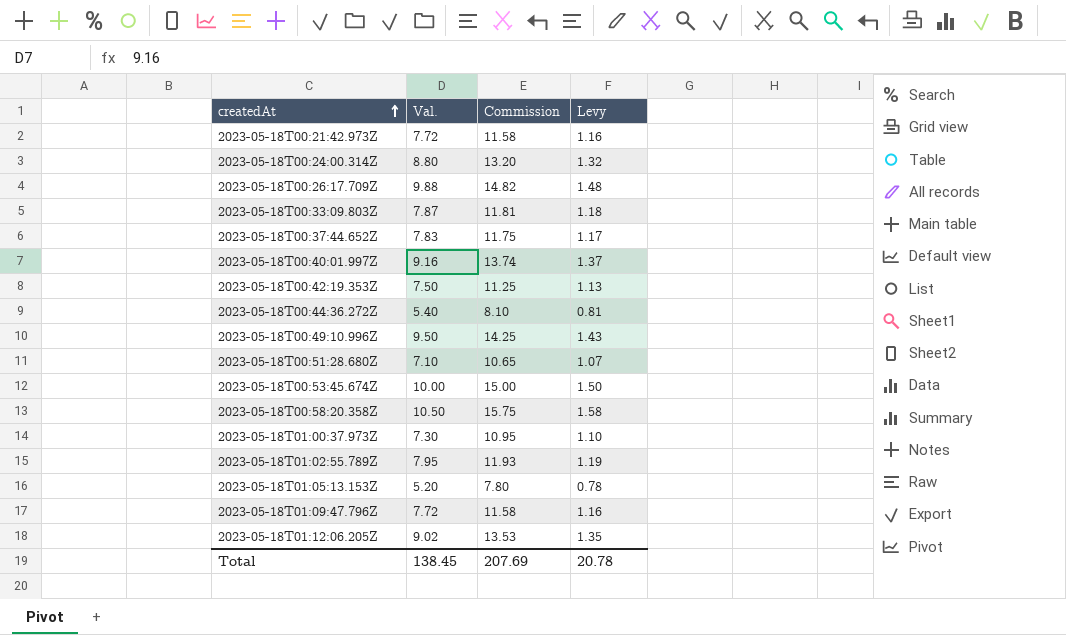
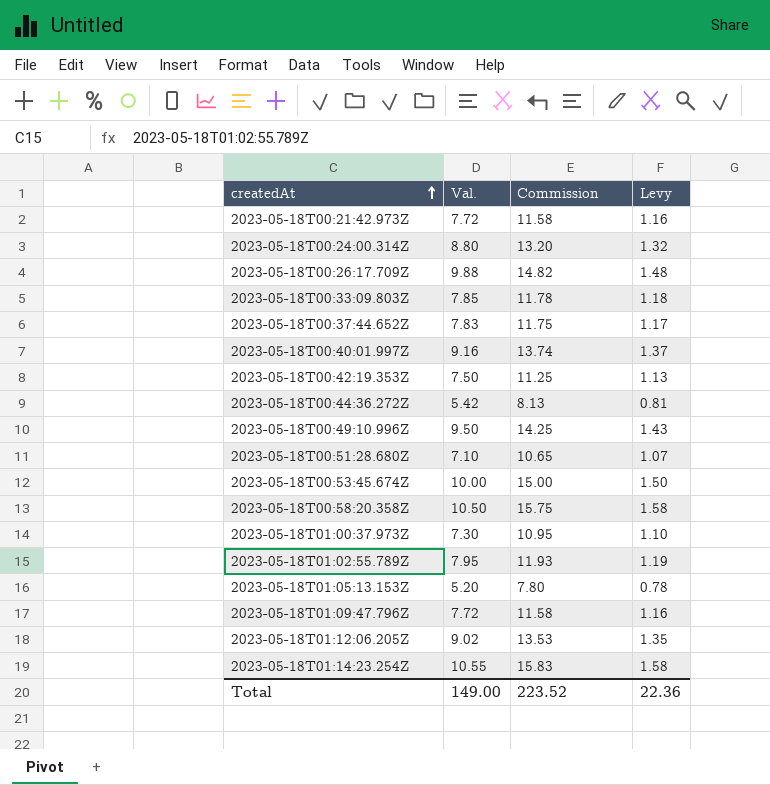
2023-05-18T00:33:09.803Z | Val.: 7.87 -> 7.85
2023-05-18T00:33:09.803Z | Commission: 11.81 -> 11.78
2023-05-18T00:44:36.272Z | Val.: 5.40 -> 5.42
2023-05-18T00:44:36.272Z | Commission: 8.10 -> 8.13
row 2023-05-18T01:14:23.254Z: none -> 10.55 | 15.83 | 1.58
Total | Val.: 138.45 -> 149.00
Total | Commission: 207.69 -> 223.52
Total | Levy: 20.78 -> 22.36

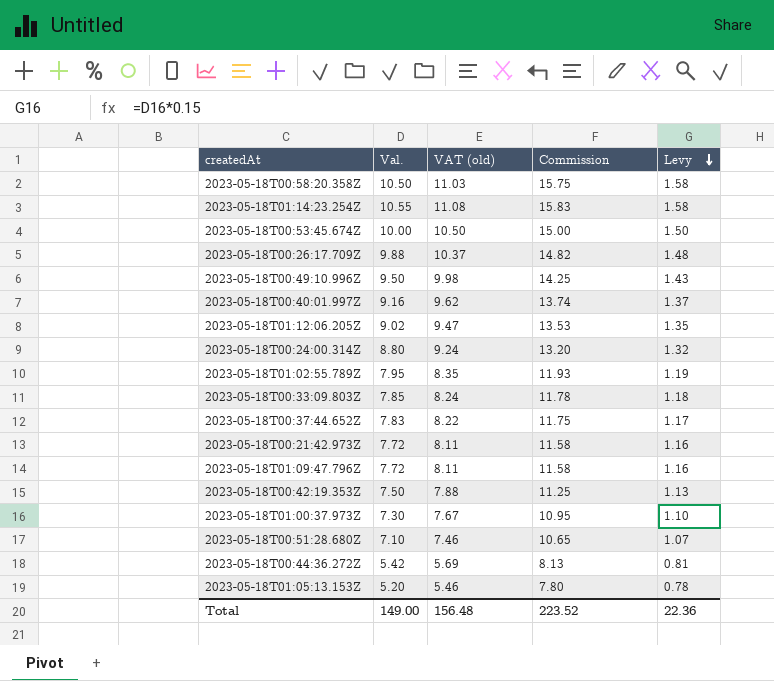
row order: createdAt ascending -> Levy descending
column VAT (old) | formula: none -> [Val.] * 1.05

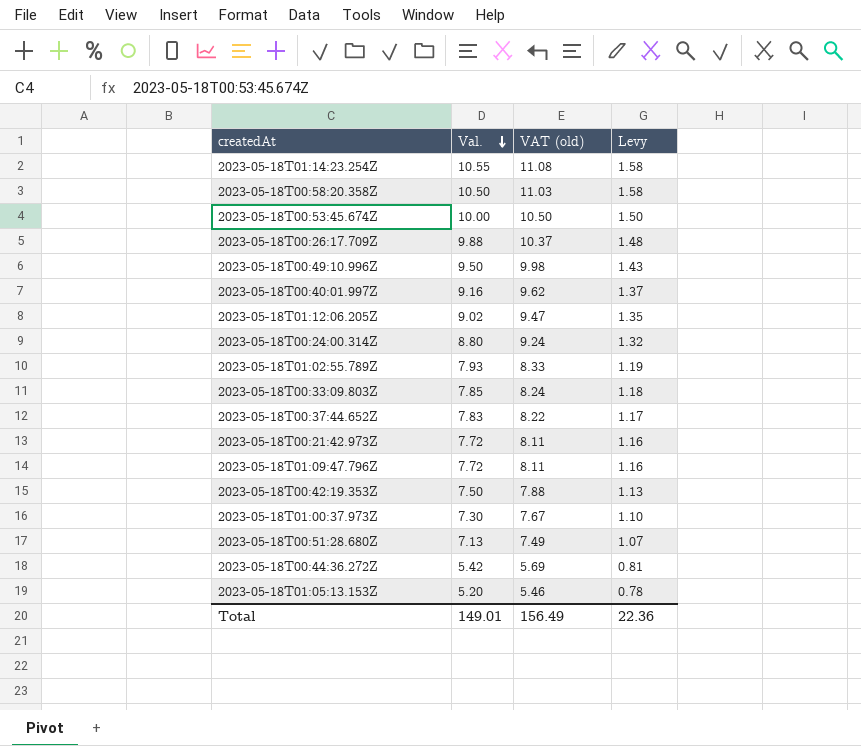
row order: Levy descending -> Val. descending
column Commission | formula: [Val.] * 1.5 -> none
2023-05-18T01:02:55.789Z | Val.: 7.95 -> 7.93
2023-05-18T01:02:55.789Z | VAT (old): 8.35 -> 8.33
2023-05-18T00:51:28.680Z | Val.: 7.10 -> 7.13
2023-05-18T00:51:28.680Z | VAT (old): 7.46 -> 7.49
Total | Val.: 149.00 -> 149.01
Total | VAT (old): 156.48 -> 156.49

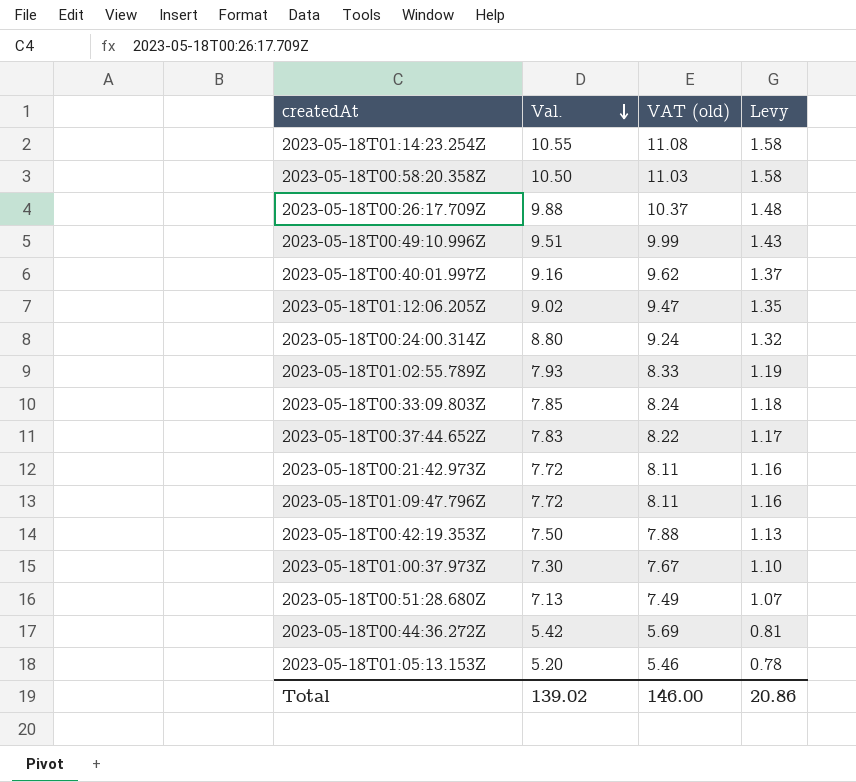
row 2023-05-18T00:53:45.674Z: 10.00 | 10.50 | 1.50 -> none
2023-05-18T00:49:10.996Z | Val.: 9.50 -> 9.51
2023-05-18T00:49:10.996Z | VAT (old): 9.98 -> 9.99
Total | Val.: 149.01 -> 139.02
Total | VAT (old): 156.49 -> 146.00
Total | Levy: 22.36 -> 20.86

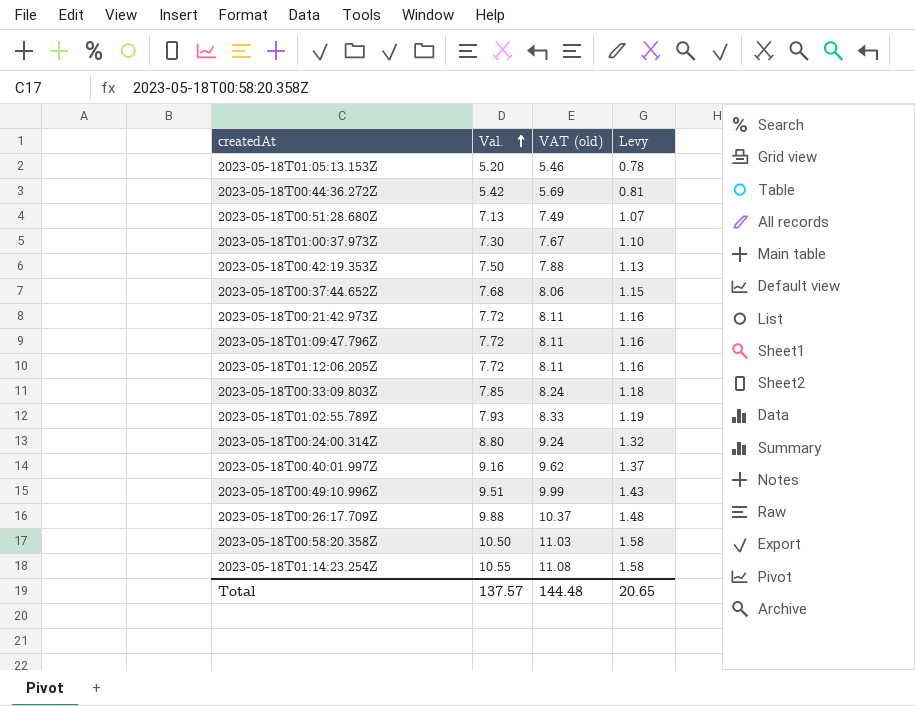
row order: Val. descending -> Val. ascending
2023-05-18T00:37:44.652Z | Val.: 7.83 -> 7.68
2023-05-18T00:37:44.652Z | VAT (old): 8.22 -> 8.06
2023-05-18T00:37:44.652Z | Levy: 1.17 -> 1.15
2023-05-18T01:12:06.205Z | Val.: 9.02 -> 7.72
2023-05-18T01:12:06.205Z | VAT (old): 9.47 -> 8.11
2023-05-18T01:12:06.205Z | Levy: 1.35 -> 1.16
Total | Val.: 139.02 -> 137.57
Total | VAT (old): 146.00 -> 144.48
Total | Levy: 20.86 -> 20.65

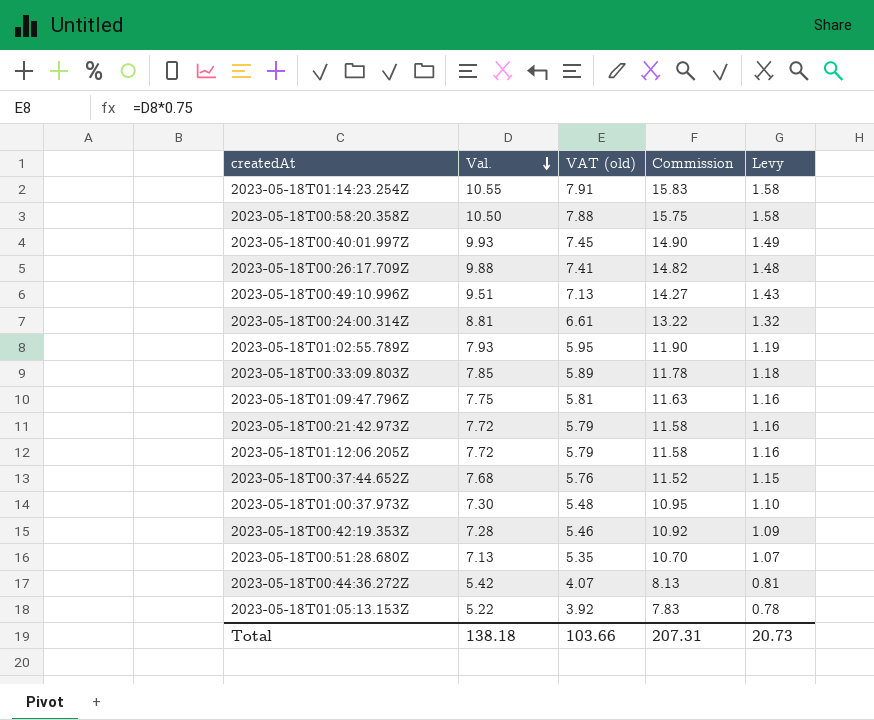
row order: Val. ascending -> Val. descending
column VAT (old) | formula: [Val.] * 1.05 -> [Val.] * 0.75
column Commission | formula: none -> [Val.] * 1.5
2023-05-18T00:40:01.997Z | Val.: 9.16 -> 9.93
2023-05-18T00:40:01.997Z | Levy: 1.37 -> 1.49
2023-05-18T00:24:00.314Z | Val.: 8.80 -> 8.81
2023-05-18T01:09:47.796Z | Val.: 7.72 -> 7.75
2023-05-18T00:42:19.353Z | Val.: 7.50 -> 7.28
2023-05-18T00:42:19.353Z | Levy: 1.13 -> 1.09
2023-05-18T01:05:13.153Z | Val.: 5.20 -> 5.22
Total | Val.: 137.57 -> 138.18
Total | VAT (old): 144.48 -> 103.66
Total | Levy: 20.65 -> 20.73

